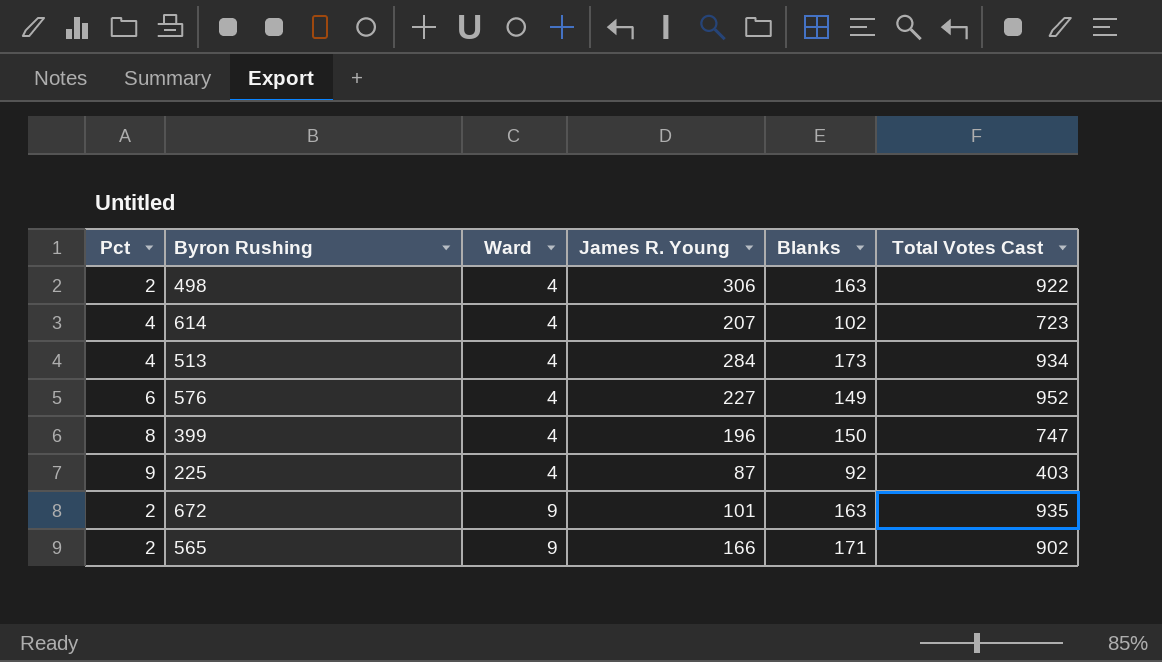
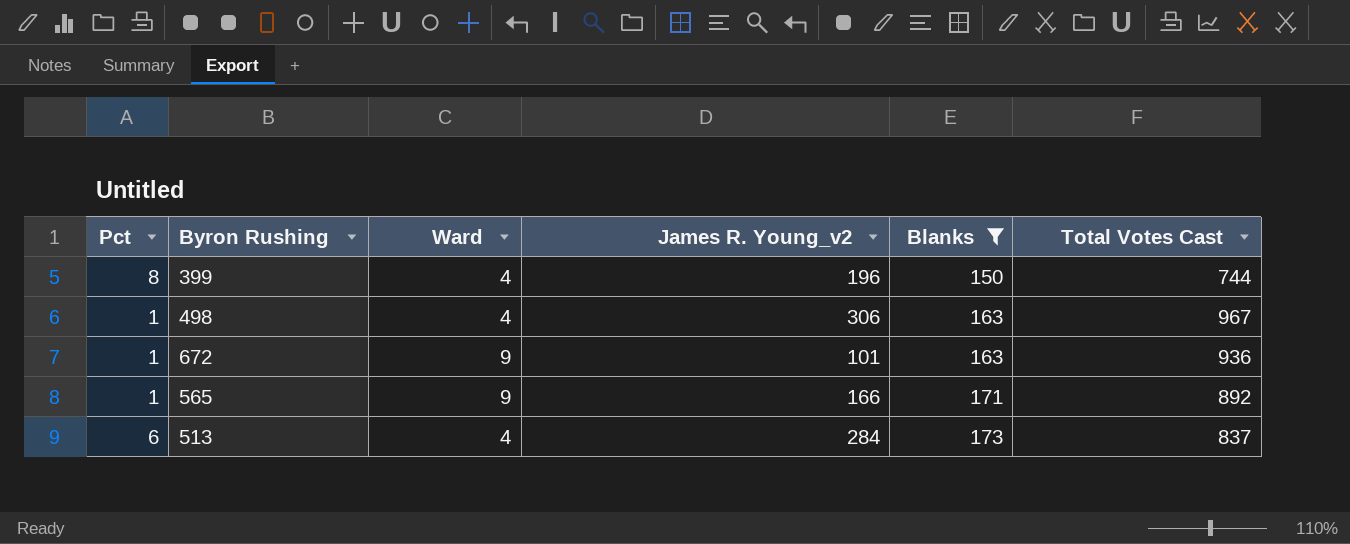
filter: none -> Blanks >= 150
row order: Ward ascending -> Blanks ascending
column name: James R. Young -> James R. Young_v2
399 | Total Votes Cast: 747 -> 744
498 | Pct: 2 -> 1
498 | Total Votes Cast: 922 -> 967
672 | Pct: 2 -> 1
672 | Total Votes Cast: 935 -> 936
565 | Pct: 2 -> 1
565 | Total Votes Cast: 902 -> 892
513 | Pct: 4 -> 6
513 | Total Votes Cast: 934 -> 837

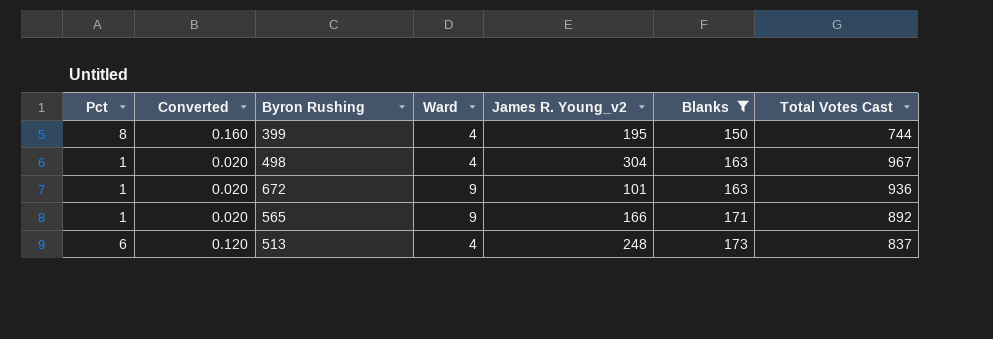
column Converted | formula: none -> [Pct] * 0.02
399 | James R. Young_v2: 196 -> 195
498 | James R. Young_v2: 306 -> 304
513 | James R. Young_v2: 284 -> 248

